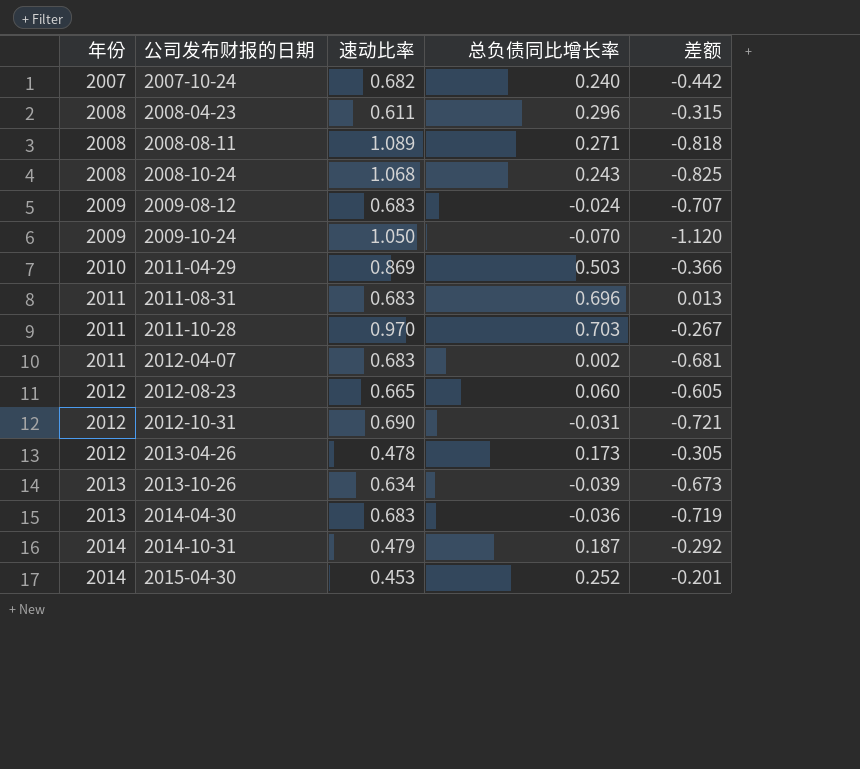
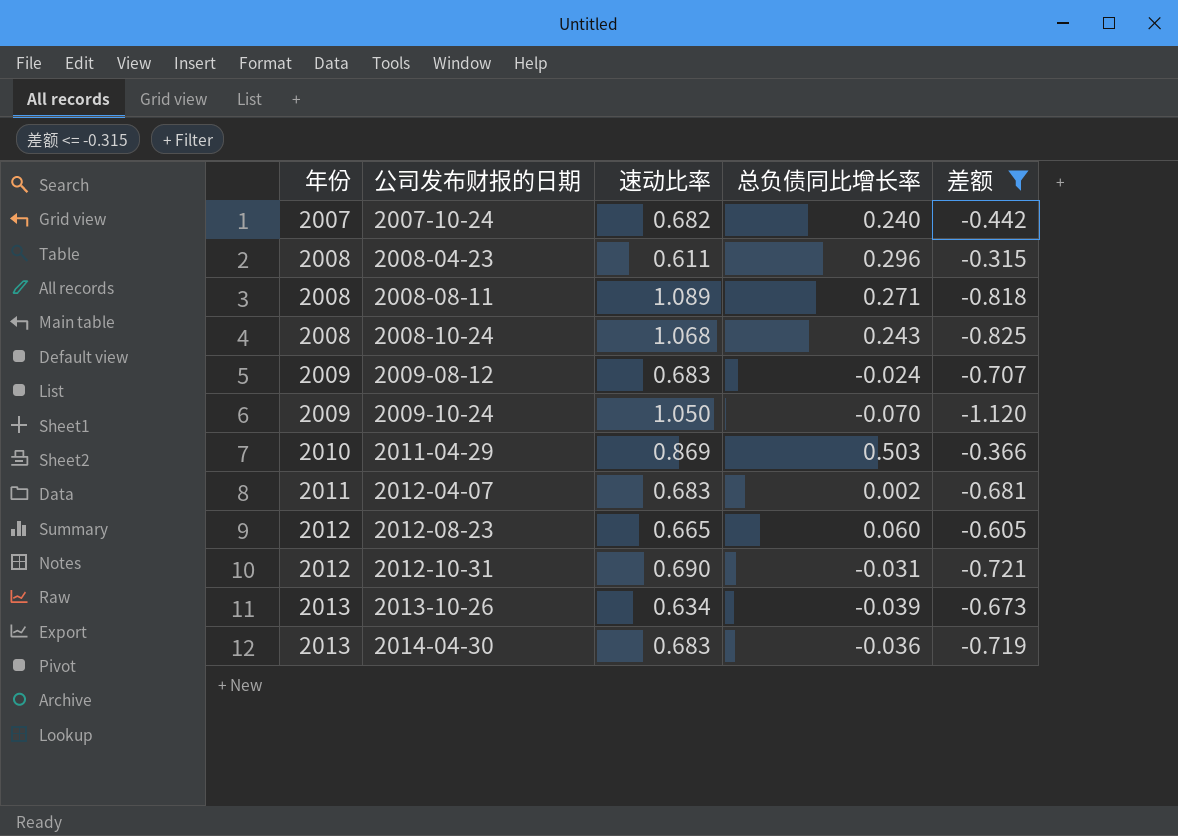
filter: none -> 差额 <= -0.315

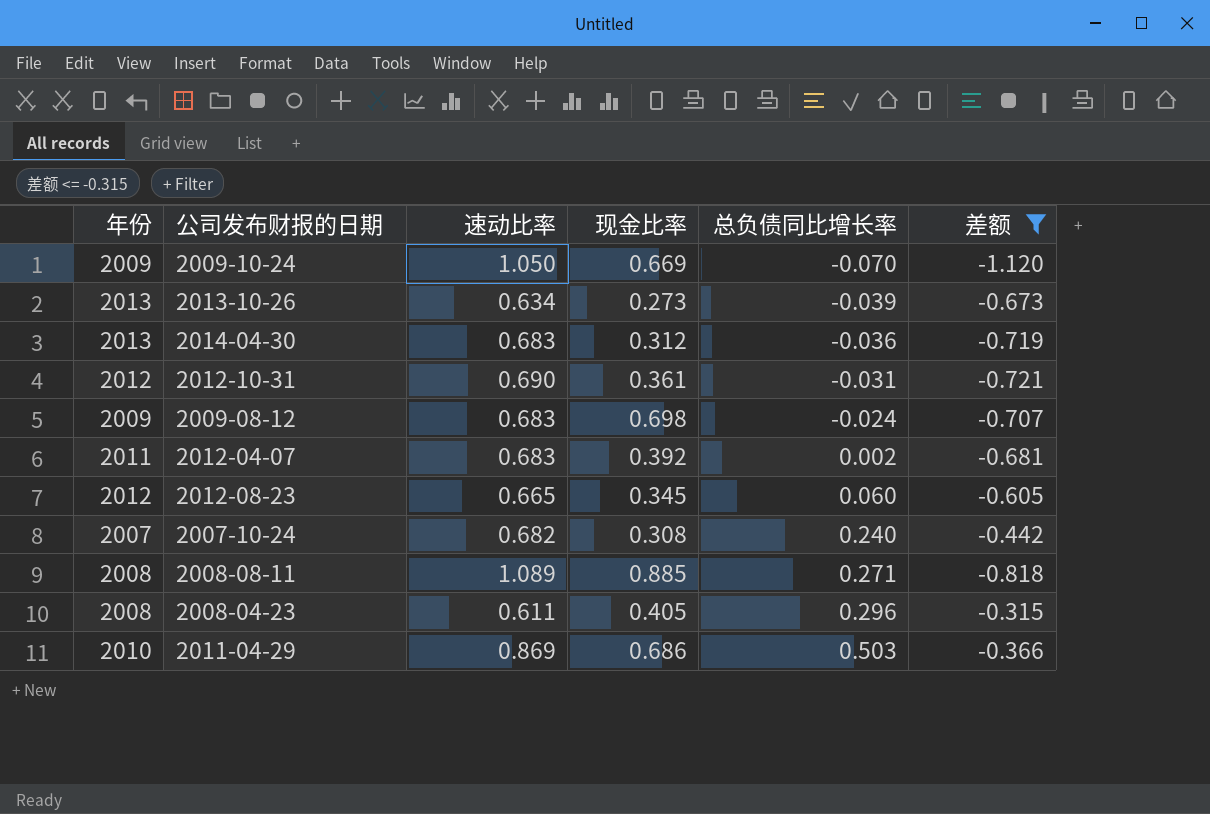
row order: 年份 ascending -> 总负债同比增长率 ascending
column 现金比率 | position: none -> 4
row 2008-10-24: 2008 | 1.068 | 0.243 | -0.825 -> none

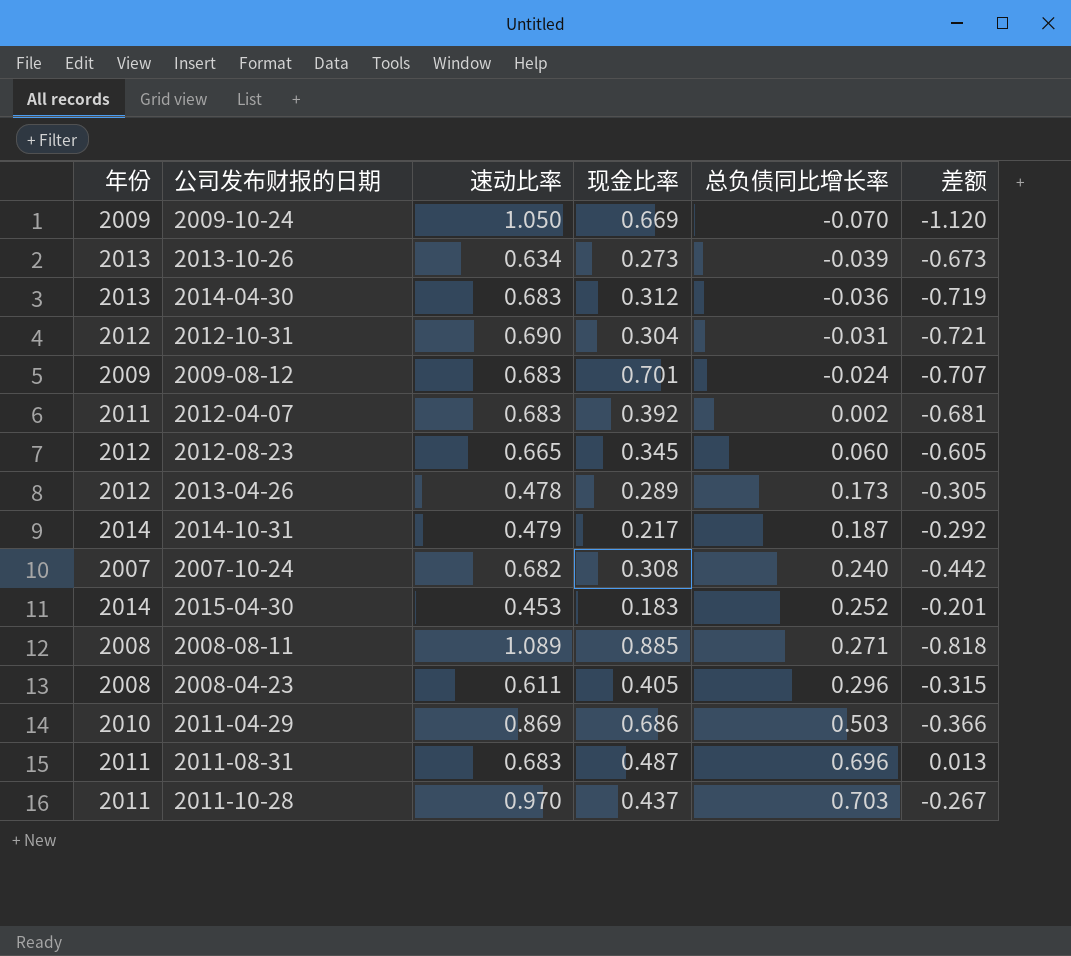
filter: 差额 <= -0.315 -> none
2012-10-31 | 现金比率: 0.361 -> 0.304
2009-08-12 | 现金比率: 0.698 -> 0.701

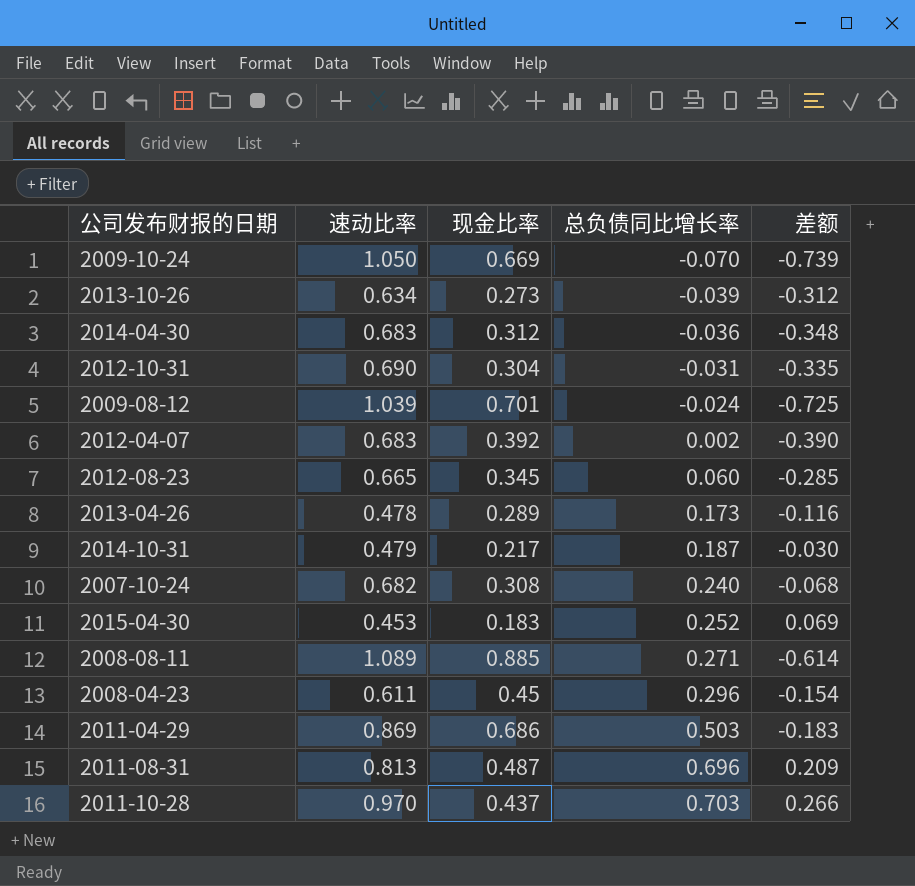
column 年份 | position: 1 -> none
column 差额 | formula: [总负债同比增长率] - [速动比率] -> [总负债同比增长率] - [现金比率]
2009-08-12 | 速动比率: 0.683 -> 1.039
2008-04-23 | 现金比率: 0.405 -> 0.45
2011-08-31 | 速动比率: 0.683 -> 0.813

